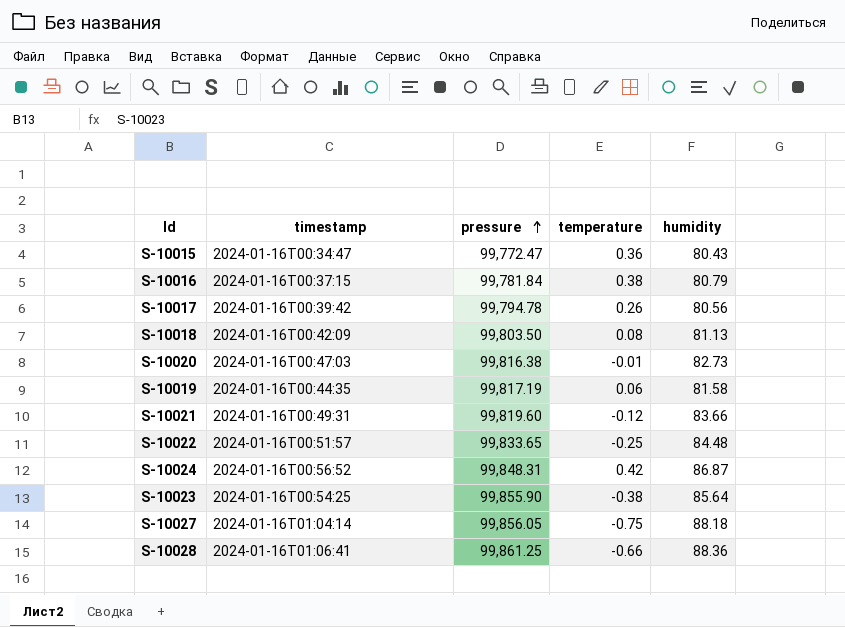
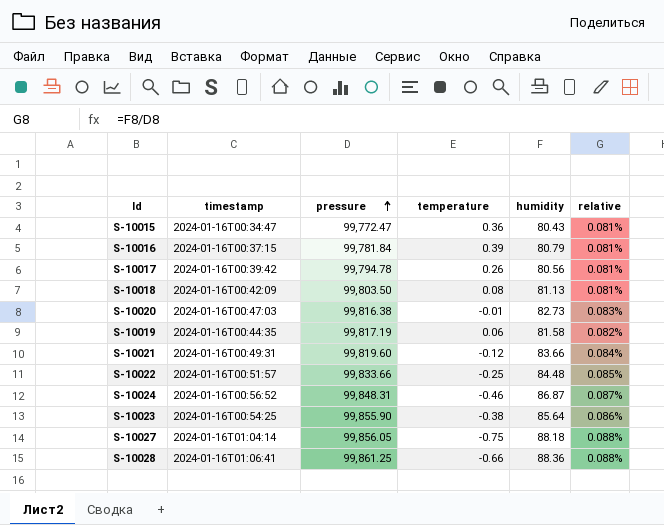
column relative | formula: none -> [humidity] / [pressure]
S-10016 | temperature: 0.38 -> 0.39
S-10022 | pressure: 99,833.65 -> 99,833.66
S-10024 | temperature: 0.42 -> -0.46

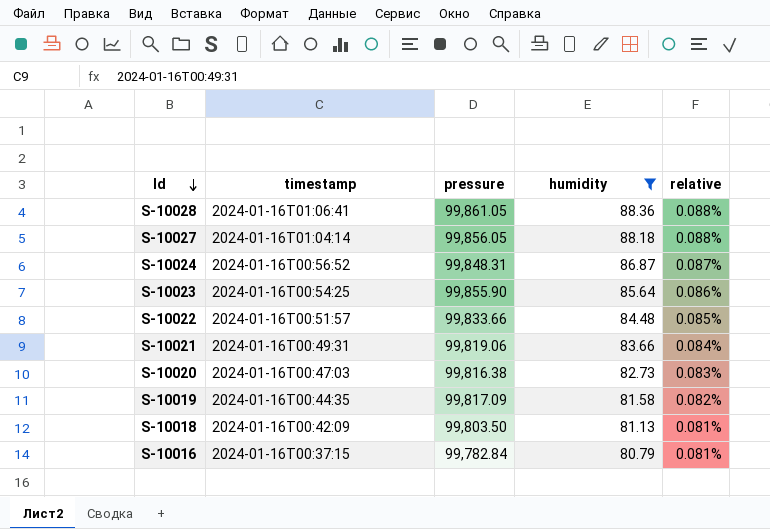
filter: none -> humidity >= 80.79
row order: pressure ascending -> Id descending
column temperature | position: 4 -> none
S-10028 | pressure: 99,861.25 -> 99,861.05
S-10021 | pressure: 99,819.60 -> 99,819.06
S-10019 | pressure: 99,817.19 -> 99,817.09
S-10016 | pressure: 99,781.84 -> 99,782.84

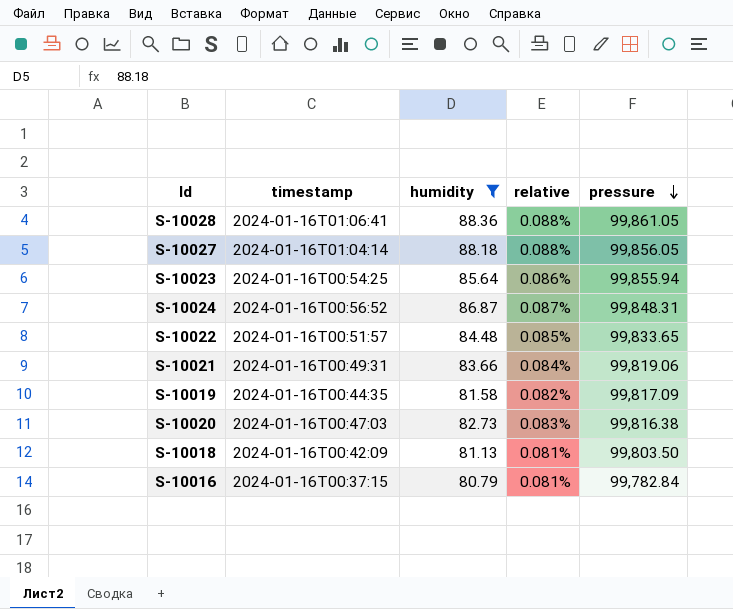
row order: Id descending -> pressure descending
column pressure | position: 3 -> 5
S-10023 | pressure: 99,855.90 -> 99,855.94
S-10022 | pressure: 99,833.66 -> 99,833.65

